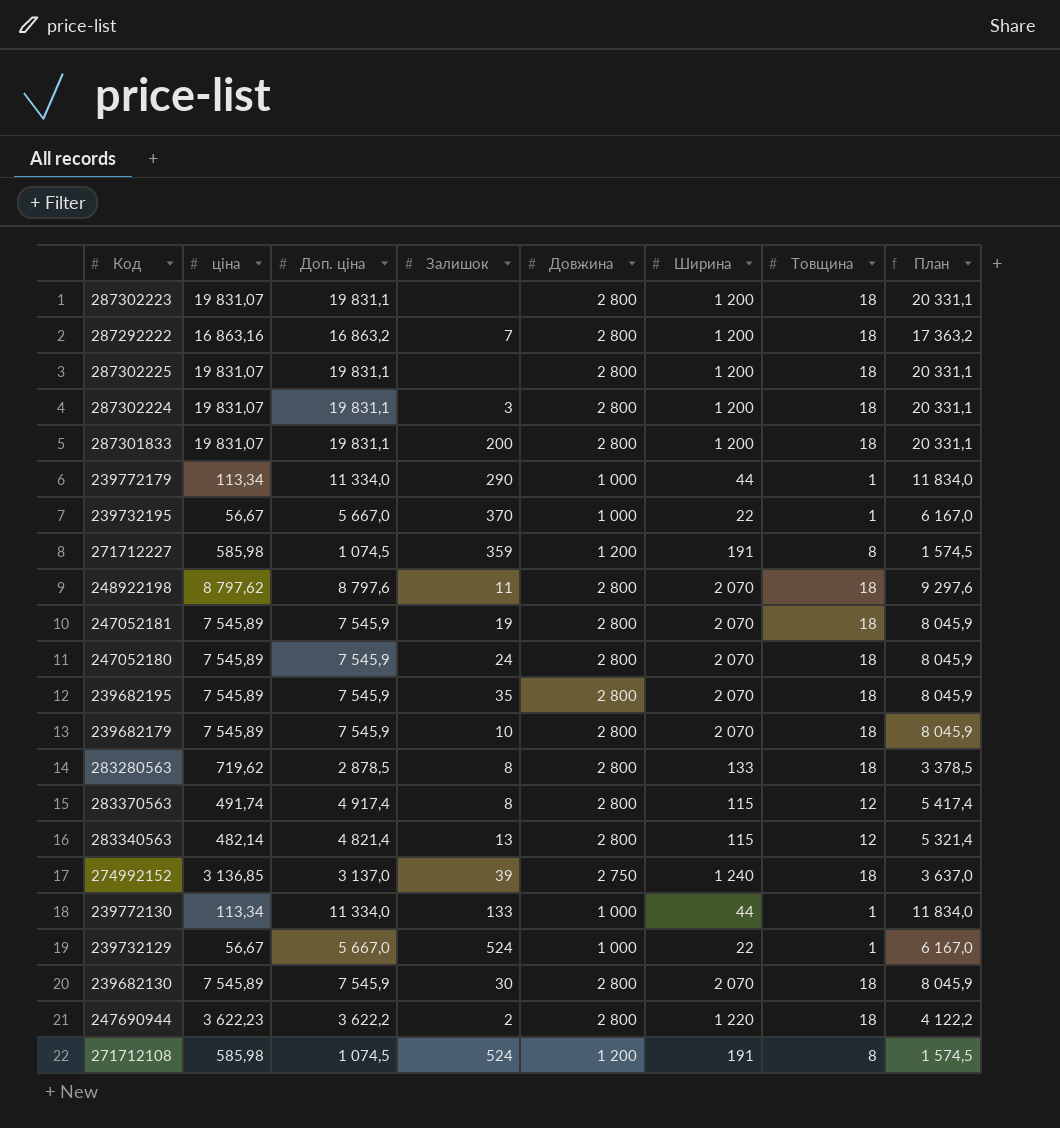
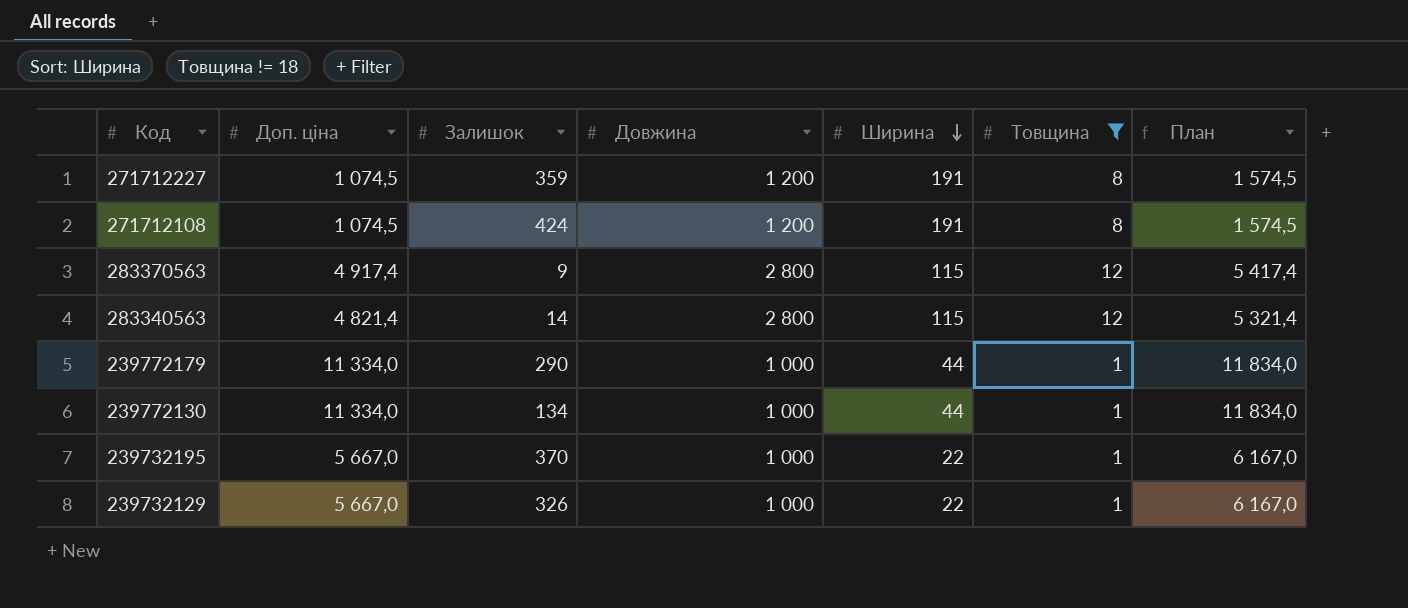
filter: none -> Товщина != 18
row order: none -> Ширина descending
column ціна | position: 2 -> none
271712108 | Залишок: 524 -> 424
283370563 | Залишок: 8 -> 9
283340563 | Залишок: 13 -> 14
239772130 | Залишок: 133 -> 134
239732129 | Залишок: 524 -> 326

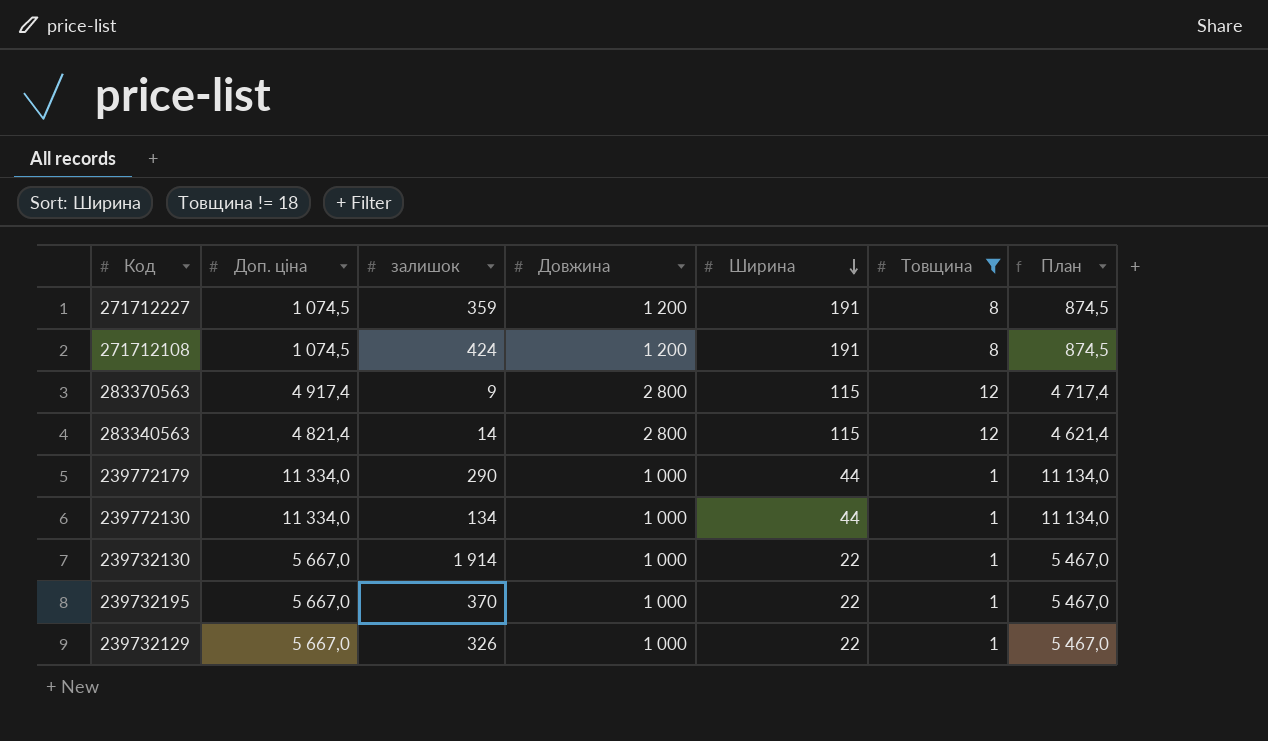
column name: Залишок -> залишок
column План | formula: [Доп. ціна] + 500 -> [Доп. ціна] - 200
row 239732130: none -> 5 667,0 | 1 914 | 1 000 | 22 | 1 | 5 467,0

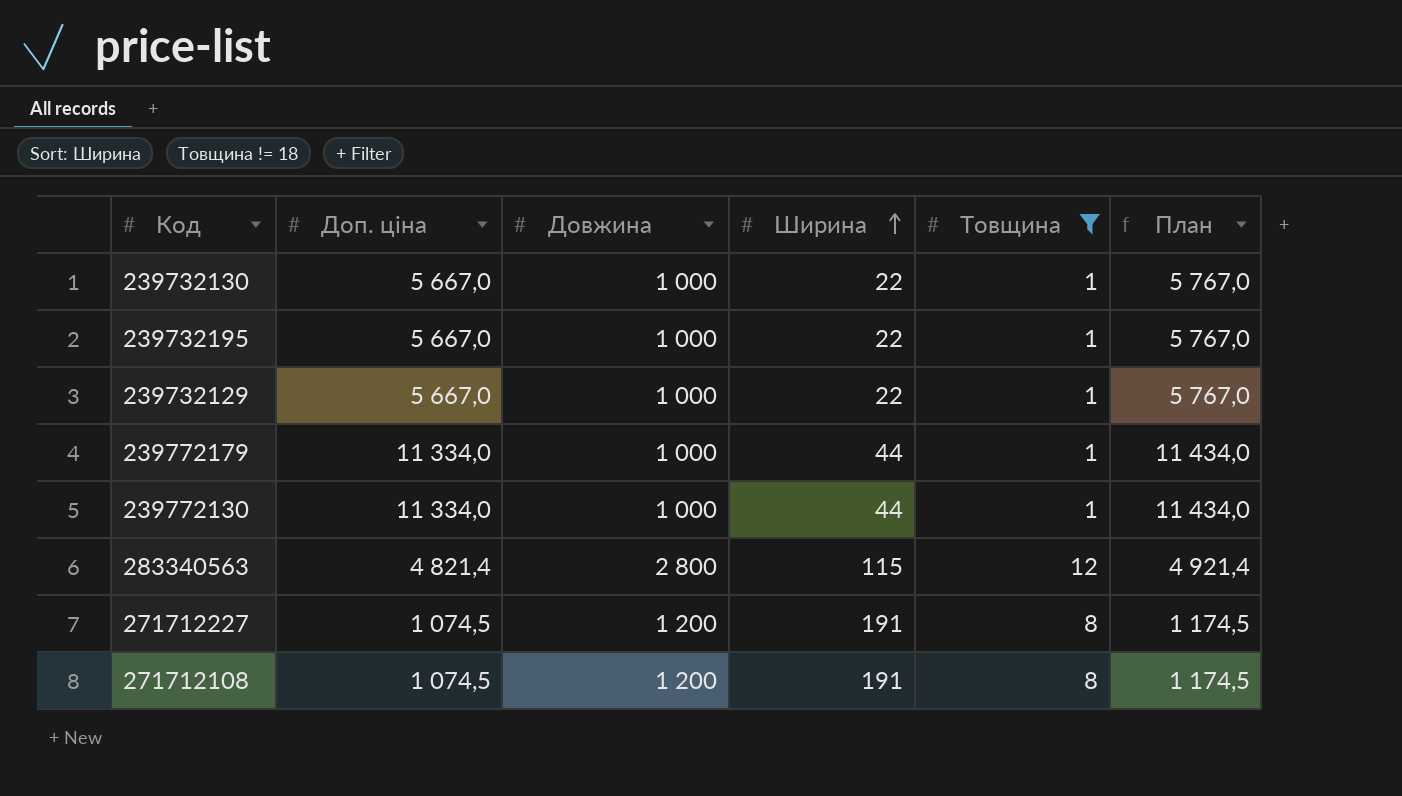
row order: Ширина descending -> Ширина ascending
column залишок | position: 3 -> none
column План | formula: [Доп. ціна] - 200 -> [Доп. ціна] + 100
row 283370563: 4 917,4 | 9 | 2 800 | 115 | 12 | 4 717,4 -> none

